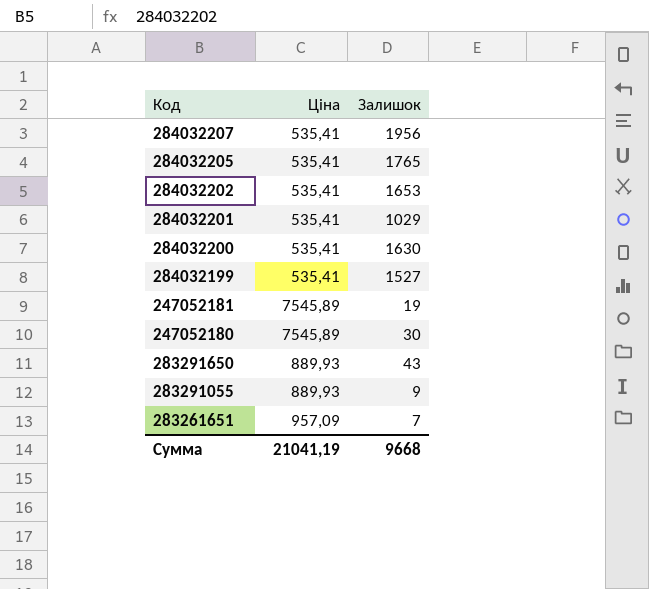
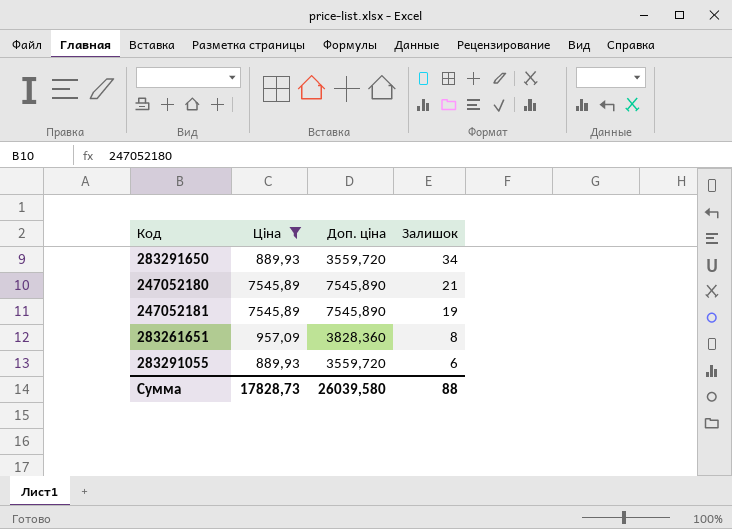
filter: none -> Ціна != 535,41
row order: none -> Залишок descending
column Доп. ціна | position: none -> 3
283291650 | Залишок: 43 -> 34
247052180 | Залишок: 30 -> 21
283261651 | Залишок: 7 -> 8
283291055 | Залишок: 9 -> 6
Сумма | Ціна: 21041,19 -> 17828,73
Сумма | Залишок: 9668 -> 88

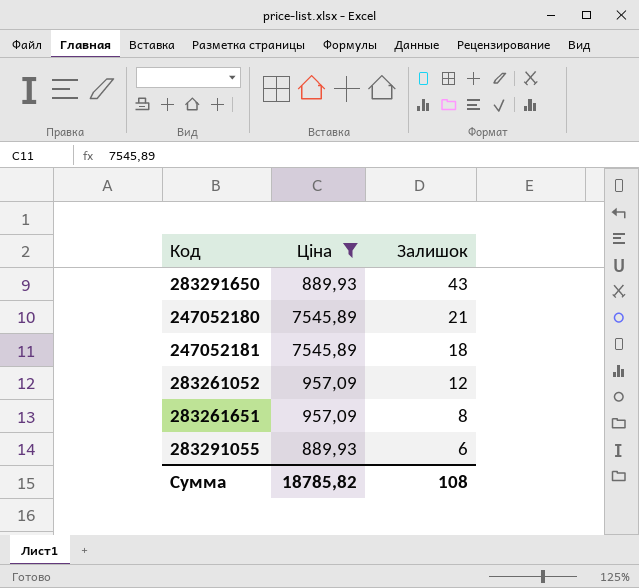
column Доп. ціна | position: 3 -> none
283291650 | Залишок: 34 -> 43
247052181 | Залишок: 19 -> 18
row 283261052: none -> 957,09 | 12
Сумма | Ціна: 17828,73 -> 18785,82
Сумма | Залишок: 88 -> 108

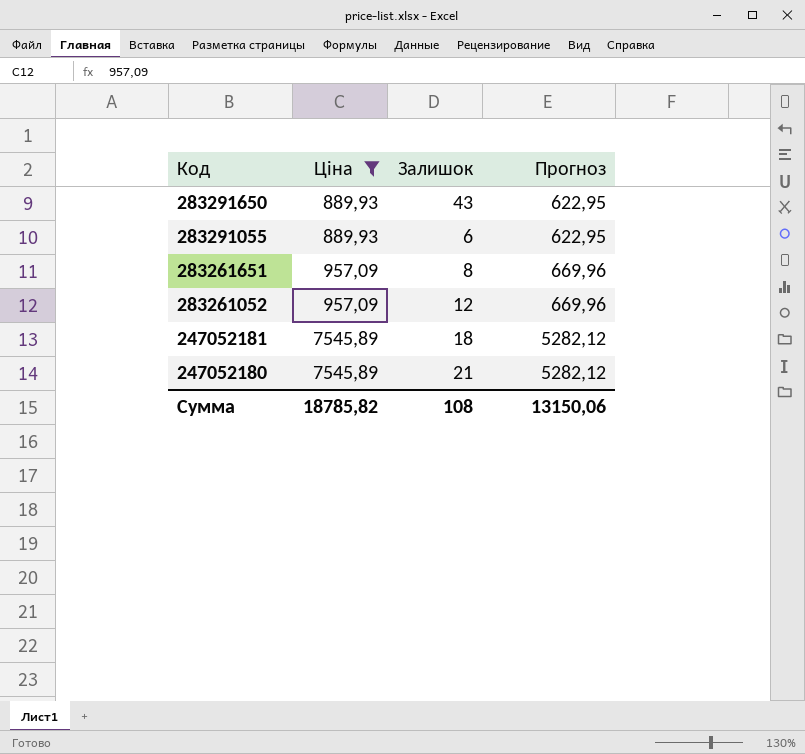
row order: Залишок descending -> Код descending
column Прогноз | formula: none -> [Ціна] * 0,7

